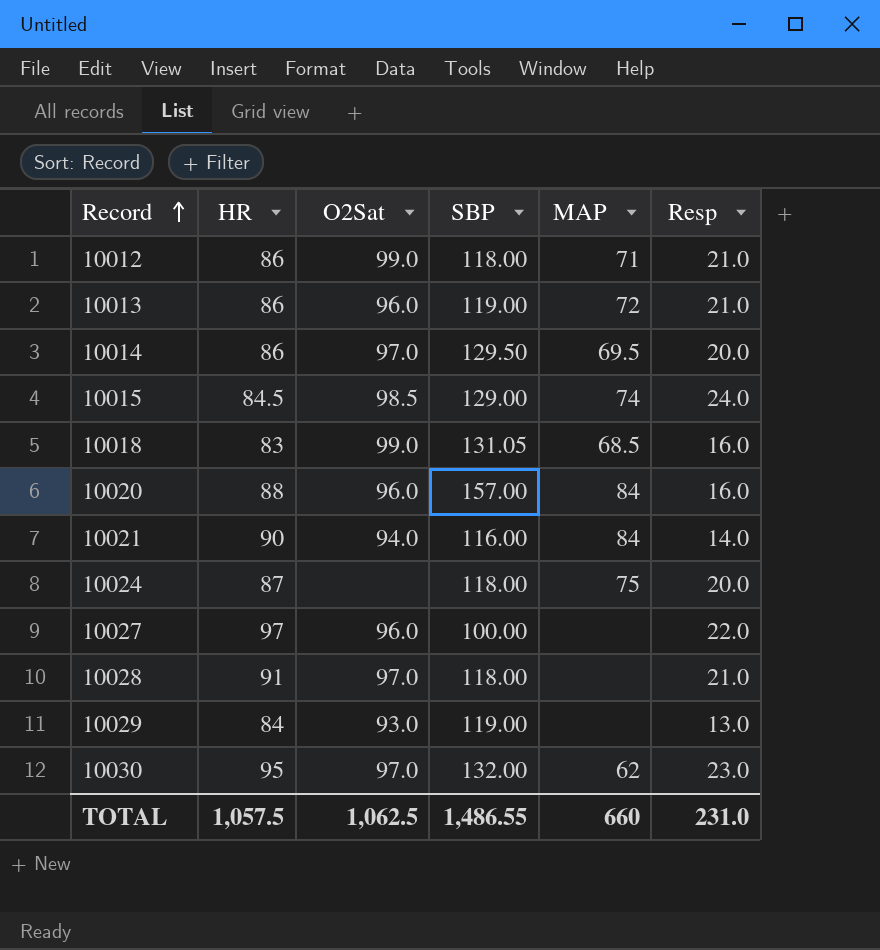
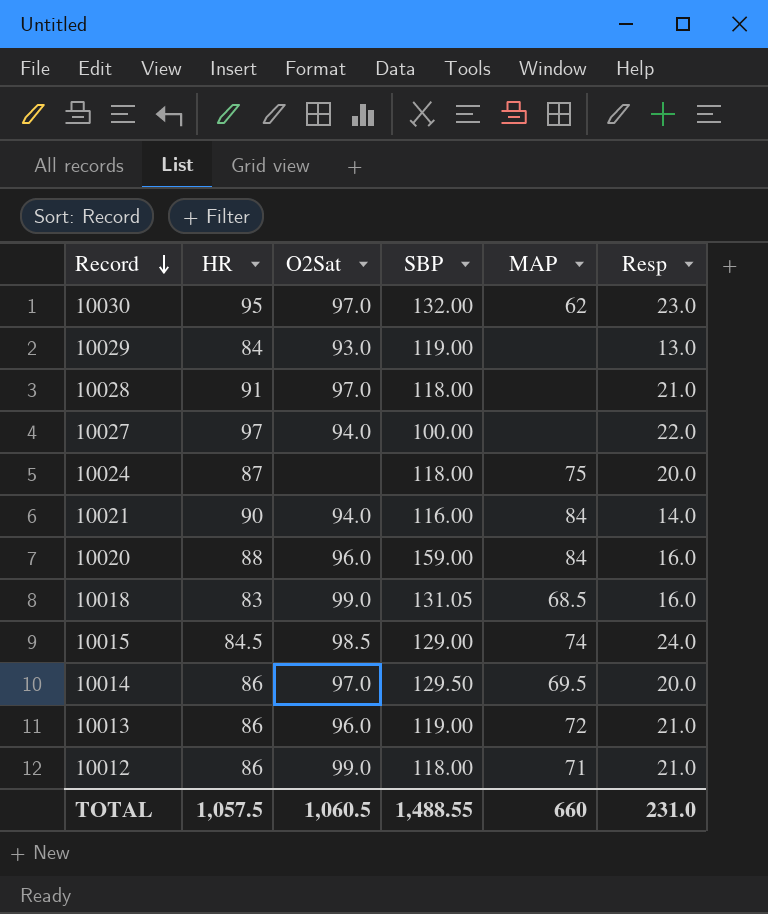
row order: Record ascending -> Record descending
10027 | O2Sat: 96.0 -> 94.0
10020 | SBP: 157.00 -> 159.00
TOTAL | O2Sat: 1,062.5 -> 1,060.5
TOTAL | SBP: 1,486.55 -> 1,488.55

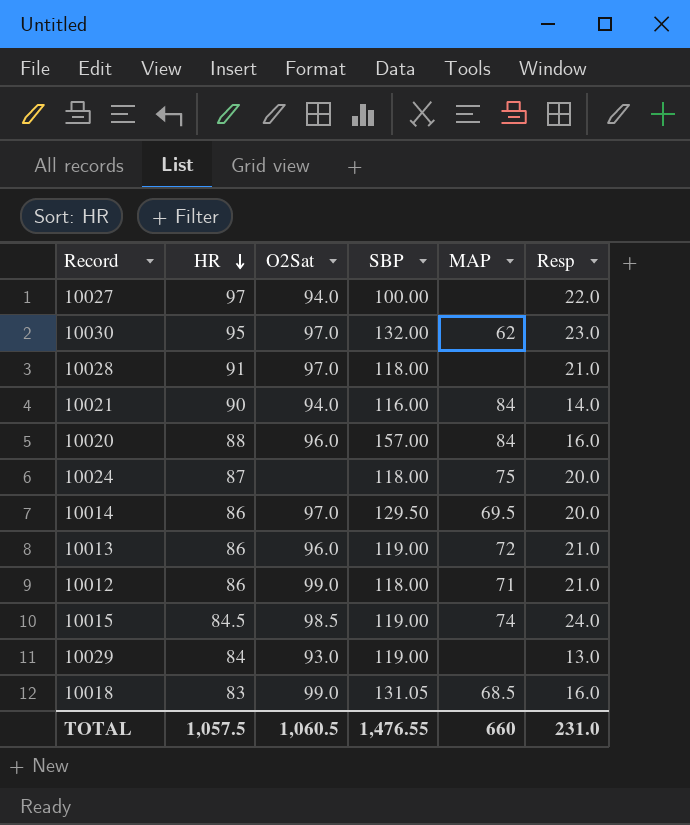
row order: Record descending -> HR descending
10020 | SBP: 159.00 -> 157.00
10015 | SBP: 129.00 -> 119.00
TOTAL | SBP: 1,488.55 -> 1,476.55

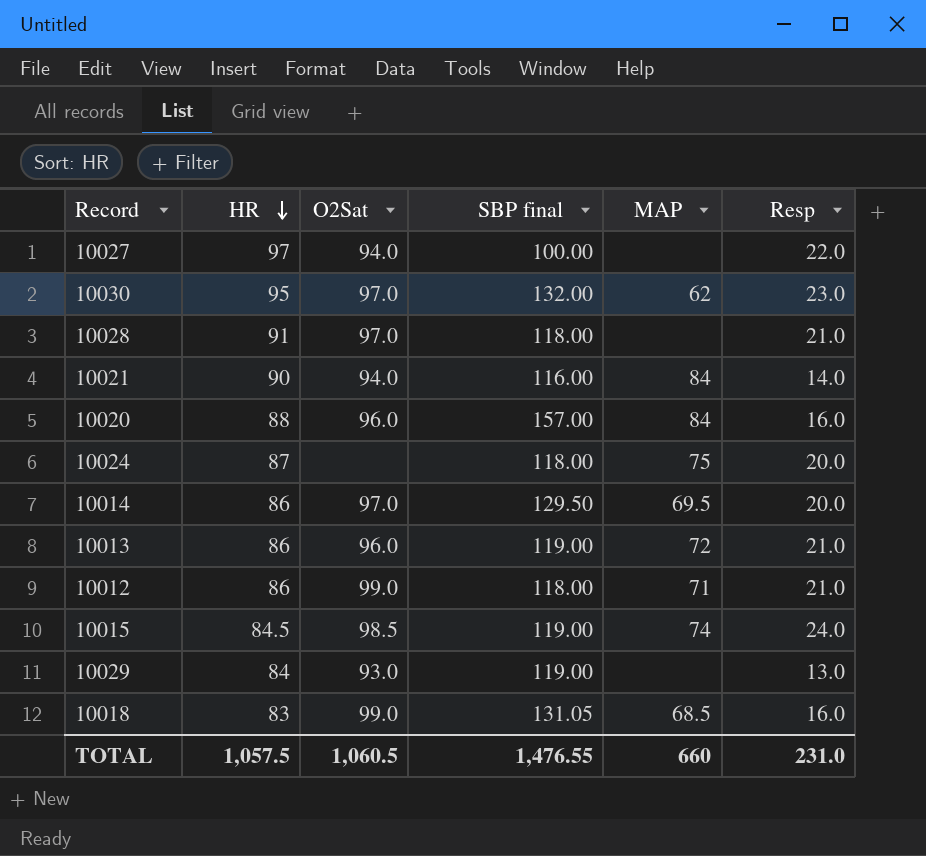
column name: SBP -> SBP final

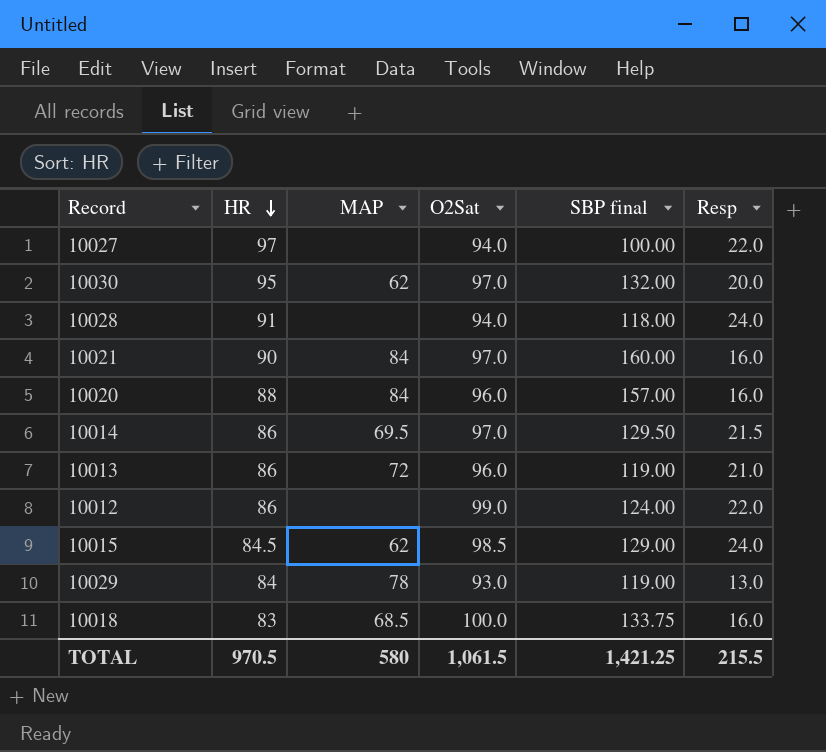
column MAP | position: 5 -> 3
row 10024: 87 | none | 118.00 | 75 | 20.0 -> none
10030 | Resp: 23.0 -> 20.0
10028 | O2Sat: 97.0 -> 94.0
10028 | Resp: 21.0 -> 24.0
10021 | O2Sat: 94.0 -> 97.0
10021 | SBP final: 116.00 -> 160.00
10021 | Resp: 14.0 -> 16.0
10014 | Resp: 20.0 -> 21.5
10012 | MAP: 71 -> none
10012 | SBP final: 118.00 -> 124.00
10012 | Resp: 21.0 -> 22.0
10015 | MAP: 74 -> 62
10015 | SBP final: 119.00 -> 129.00
10029 | MAP: none -> 78
10018 | O2Sat: 99.0 -> 100.0
10018 | SBP final: 131.05 -> 133.75
TOTAL | HR: 1,057.5 -> 970.5
TOTAL | MAP: 660 -> 580
TOTAL | O2Sat: 1,060.5 -> 1,061.5
TOTAL | SBP final: 1,476.55 -> 1,421.25
TOTAL | Resp: 231.0 -> 215.5

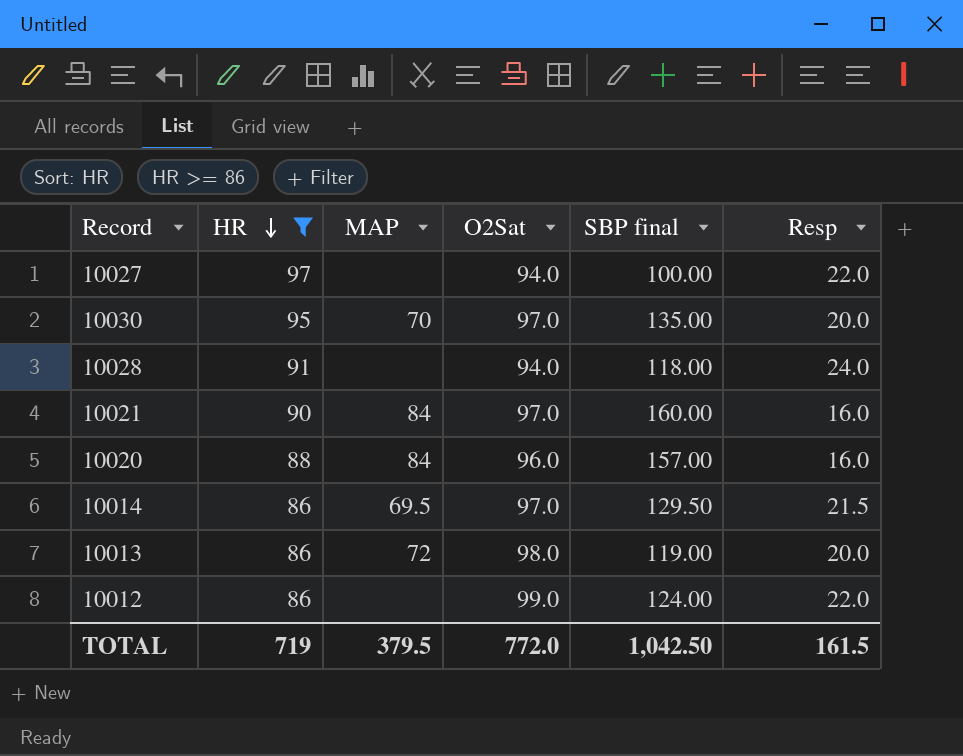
filter: none -> HR >= 86
10030 | MAP: 62 -> 70
10030 | SBP final: 132.00 -> 135.00
10013 | O2Sat: 96.0 -> 98.0
10013 | Resp: 21.0 -> 20.0
TOTAL | HR: 970.5 -> 719
TOTAL | MAP: 580 -> 379.5
TOTAL | O2Sat: 1,061.5 -> 772.0
TOTAL | SBP final: 1,421.25 -> 1,042.50
TOTAL | Resp: 215.5 -> 161.5

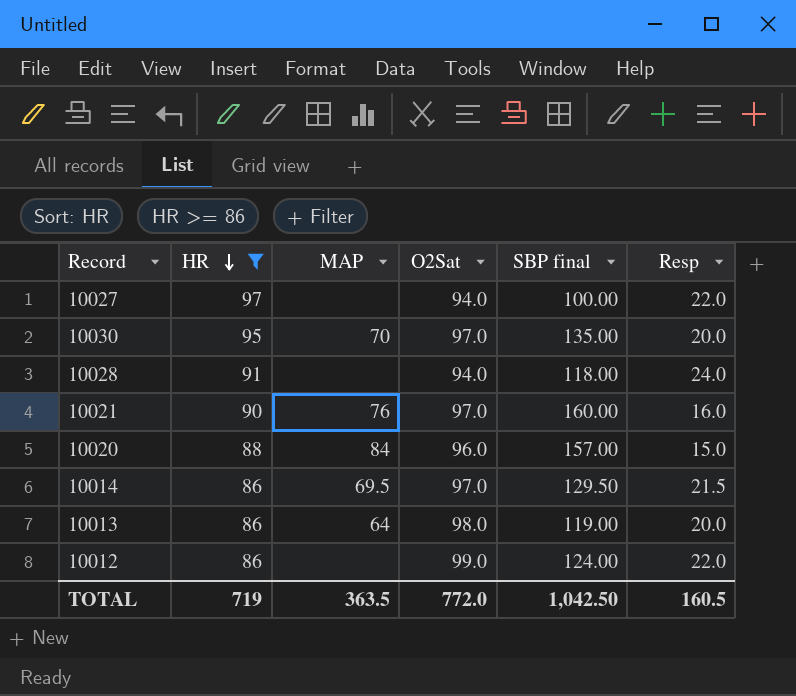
10021 | MAP: 84 -> 76
10020 | Resp: 16.0 -> 15.0
10013 | MAP: 72 -> 64
TOTAL | MAP: 379.5 -> 363.5
TOTAL | Resp: 161.5 -> 160.5

